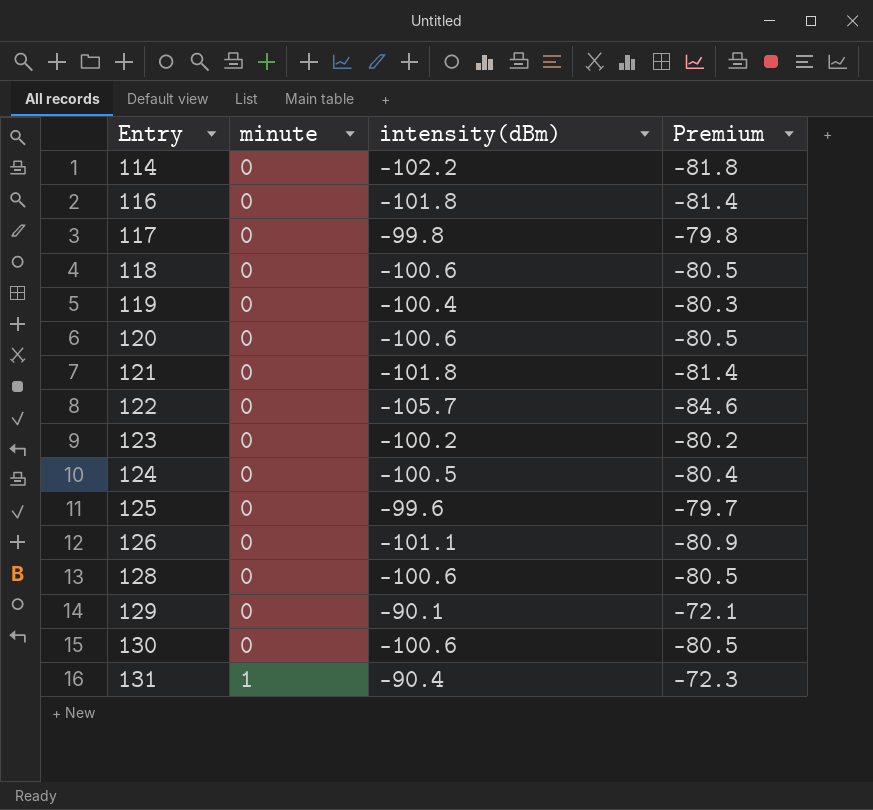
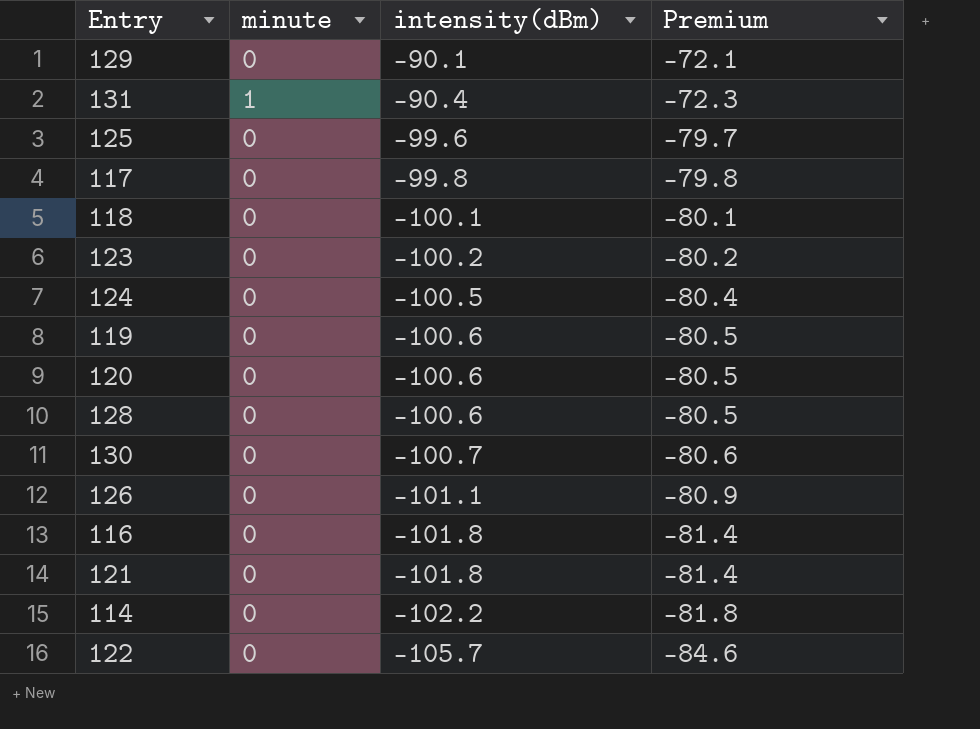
row order: Entry ascending -> intensity(dBm) descending
118 | intensity(dBm): -100.6 -> -100.1
118 | Premium: -80.5 -> -80.1
119 | intensity(dBm): -100.4 -> -100.6
119 | Premium: -80.3 -> -80.5
130 | intensity(dBm): -100.6 -> -100.7
130 | Premium: -80.5 -> -80.6

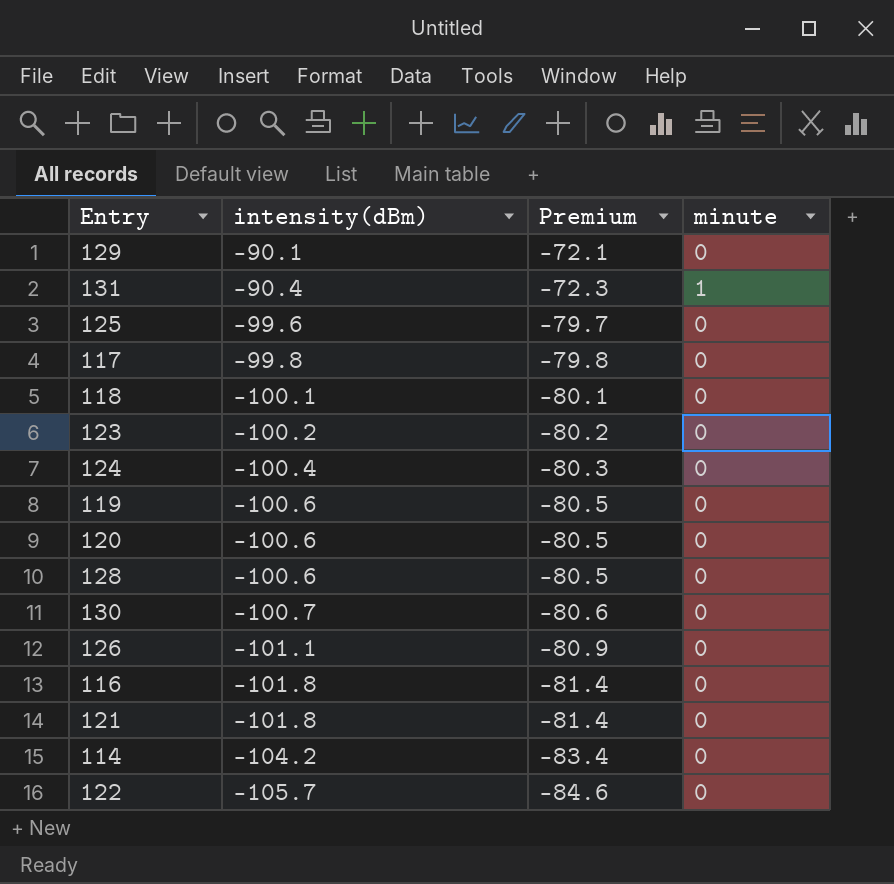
column minute | position: 2 -> 4
124 | intensity(dBm): -100.5 -> -100.4
124 | Premium: -80.4 -> -80.3
114 | intensity(dBm): -102.2 -> -104.2
114 | Premium: -81.8 -> -83.4

